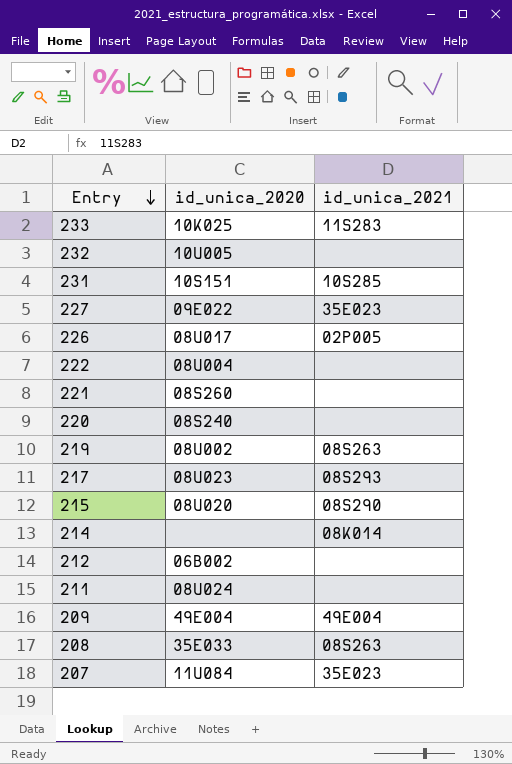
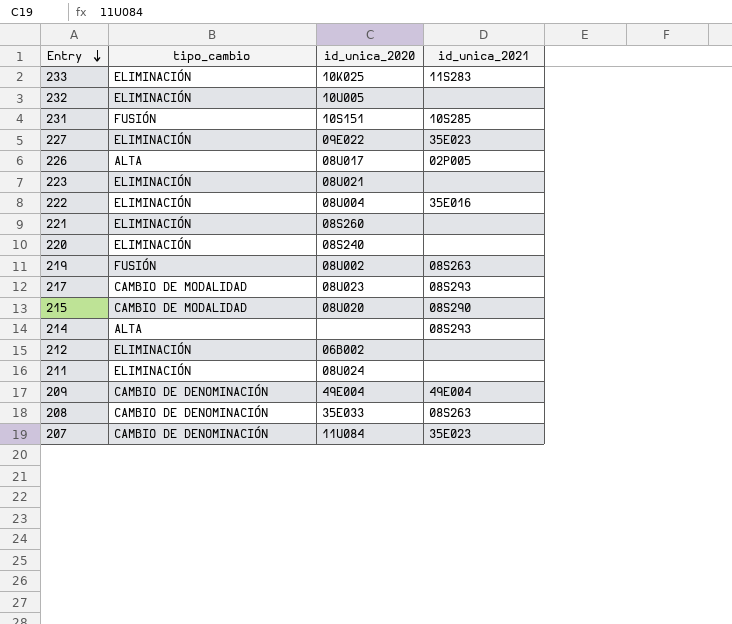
column tipo_cambio | position: none -> 2
row 223: none -> ELIMINACIÓN | 08U021 | none
222 | id_unica_2021: none -> 35E016
214 | id_unica_2021: 08K014 -> 08S293

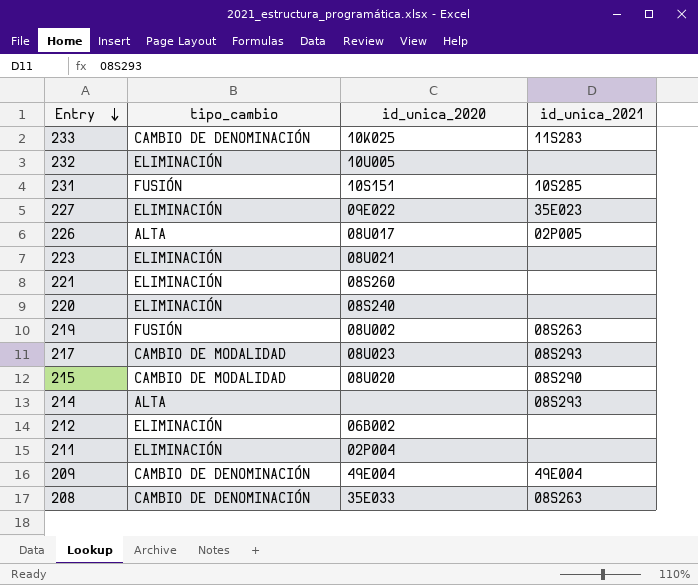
row 222: ELIMINACIÓN | 08U004 | 35E016 -> none
row 207: CAMBIO DE DENOMINACIÓN | 11U084 | 35E023 -> none
233 | tipo_cambio: ELIMINACIÓN -> CAMBIO DE DENOMINACIÓN
211 | id_unica_2020: 08U024 -> 02P004

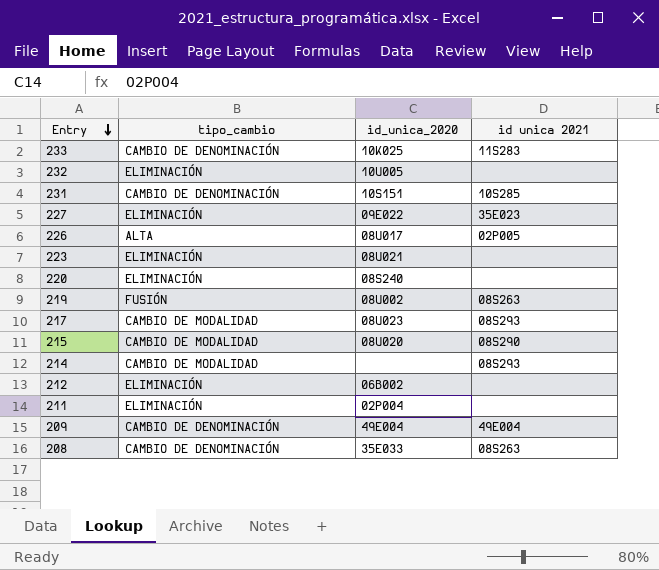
column name: id_unica_2021 -> id unica 2021
row 221: ELIMINACIÓN | 08S260 | none -> none
231 | tipo_cambio: FUSIÓN -> CAMBIO DE DENOMINACIÓN
214 | tipo_cambio: ALTA -> CAMBIO DE MODALIDAD

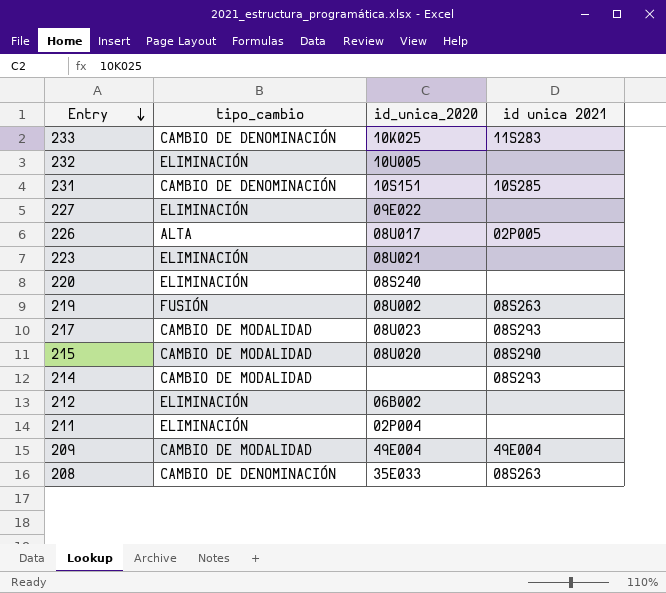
227 | id unica 2021: 35E023 -> none
209 | tipo_cambio: CAMBIO DE DENOMINACIÓN -> CAMBIO DE MODALIDAD

